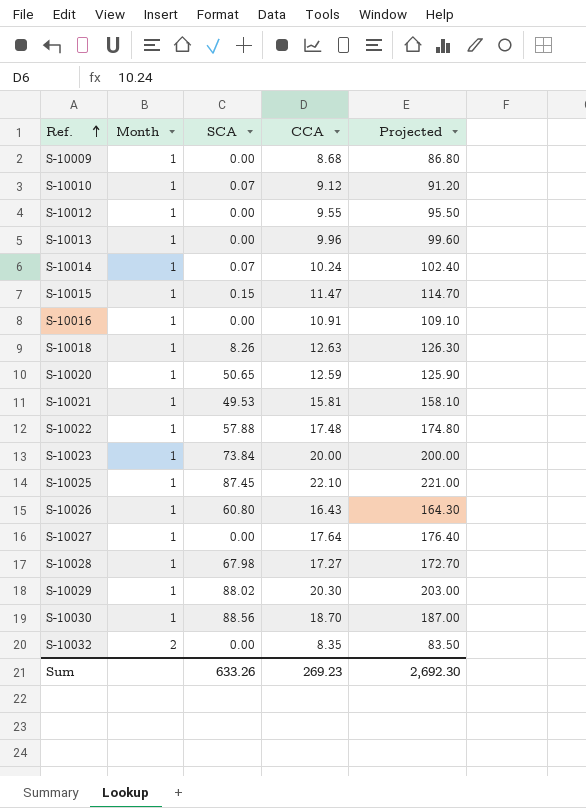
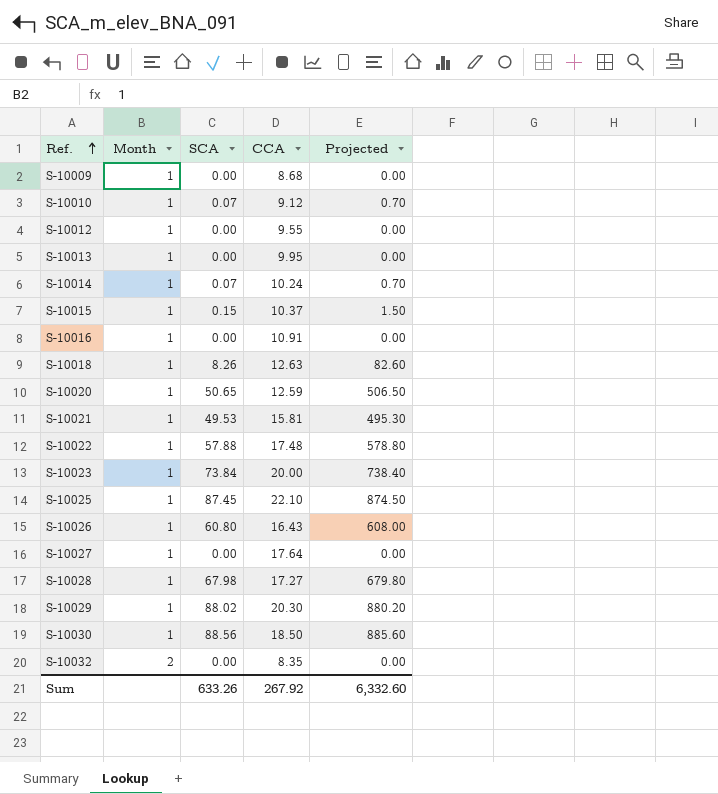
column Projected | formula: [CCA] * 10 -> [SCA] * 10
S-10013 | CCA: 9.96 -> 9.95
S-10015 | CCA: 11.47 -> 10.37
S-10030 | CCA: 18.70 -> 18.50
Sum | CCA: 269.23 -> 267.92
Sum | Projected: 2,692.30 -> 6,332.60

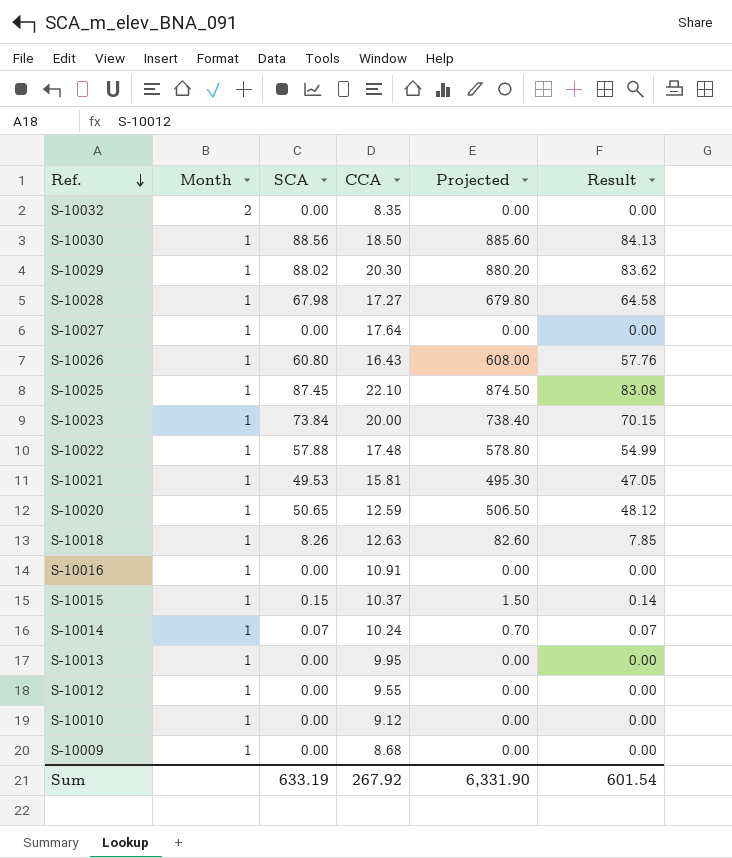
row order: Ref. ascending -> Ref. descending
column Result | formula: none -> [SCA] * 0.95
S-10010 | SCA: 0.07 -> 0.00
S-10010 | Projected: 0.70 -> 0.00
Sum | SCA: 633.26 -> 633.19
Sum | Projected: 6,332.60 -> 6,331.90

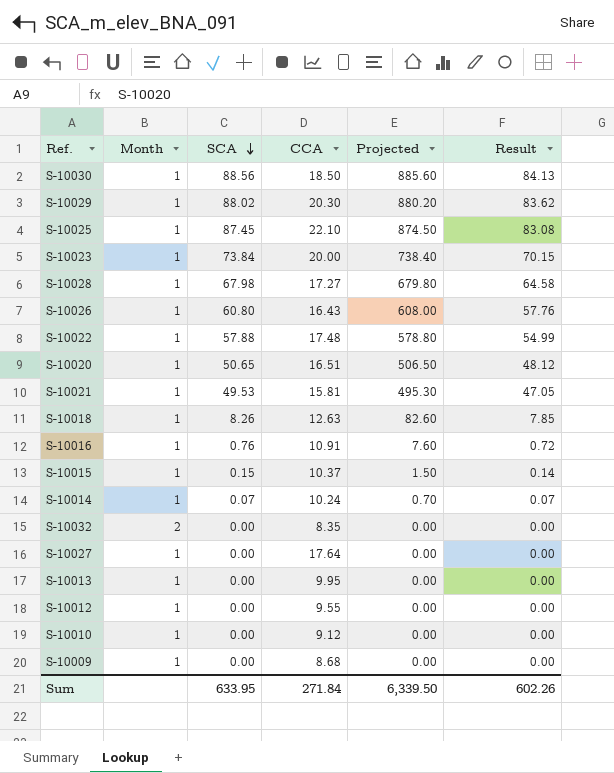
row order: Ref. descending -> SCA descending
S-10020 | CCA: 12.59 -> 16.51
S-10016 | SCA: 0.00 -> 0.76
S-10016 | Projected: 0.00 -> 7.60
S-10016 | Result: 0.00 -> 0.72
Sum | SCA: 633.19 -> 633.95
Sum | CCA: 267.92 -> 271.84
Sum | Projected: 6,331.90 -> 6,339.50
Sum | Result: 601.54 -> 602.26

